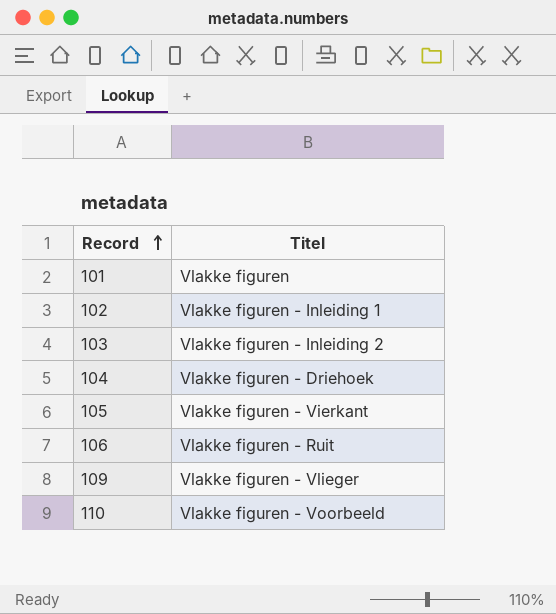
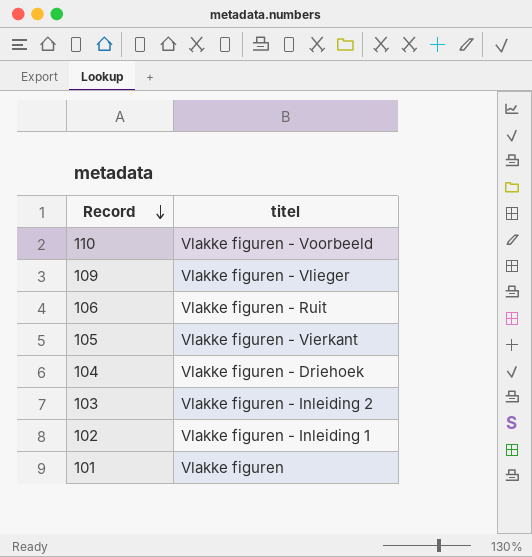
row order: Record ascending -> Record descending
column name: Titel -> titel

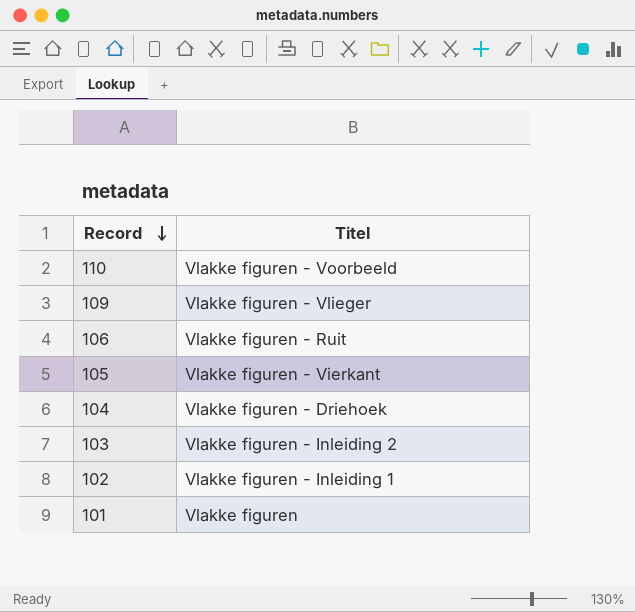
column name: titel -> Titel

